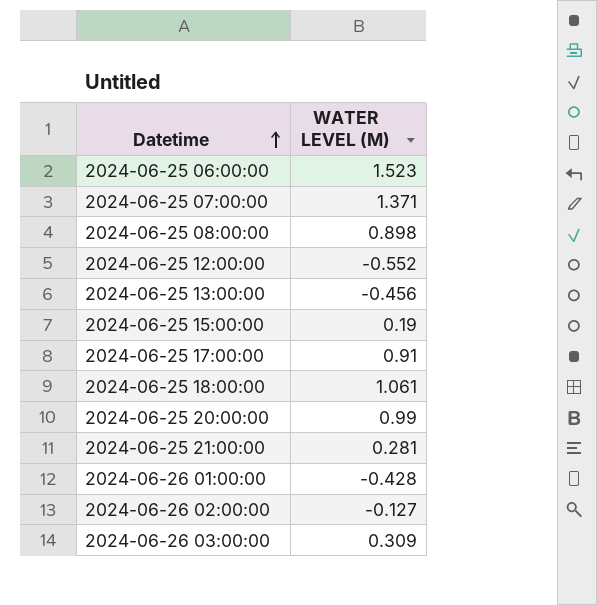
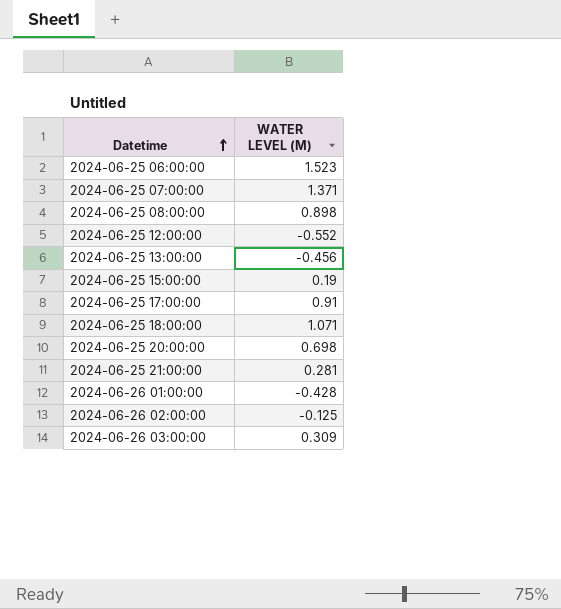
2024-06-25 18:00:00 | WATER LEVEL (M): 1.061 -> 1.071
2024-06-25 20:00:00 | WATER LEVEL (M): 0.99 -> 0.698
2024-06-26 02:00:00 | WATER LEVEL (M): -0.127 -> -0.125

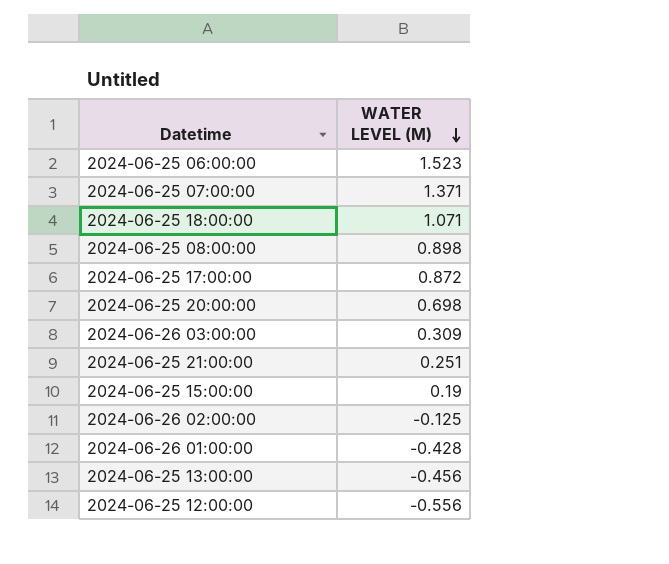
row order: Datetime ascending -> WATER LEVEL (M) descending
2024-06-25 17:00:00 | WATER LEVEL (M): 0.91 -> 0.872
2024-06-25 21:00:00 | WATER LEVEL (M): 0.281 -> 0.251
2024-06-25 12:00:00 | WATER LEVEL (M): -0.552 -> -0.556

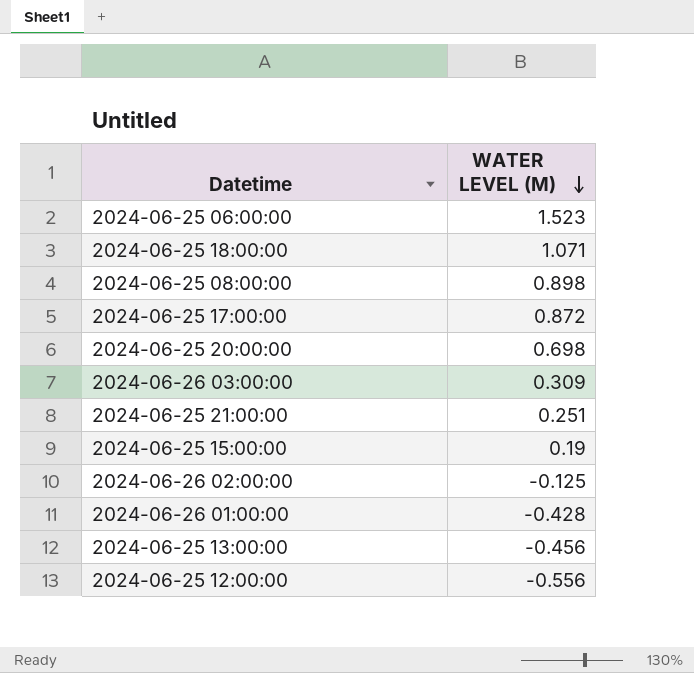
row 2024-06-25 07:00:00: 1.371 -> none

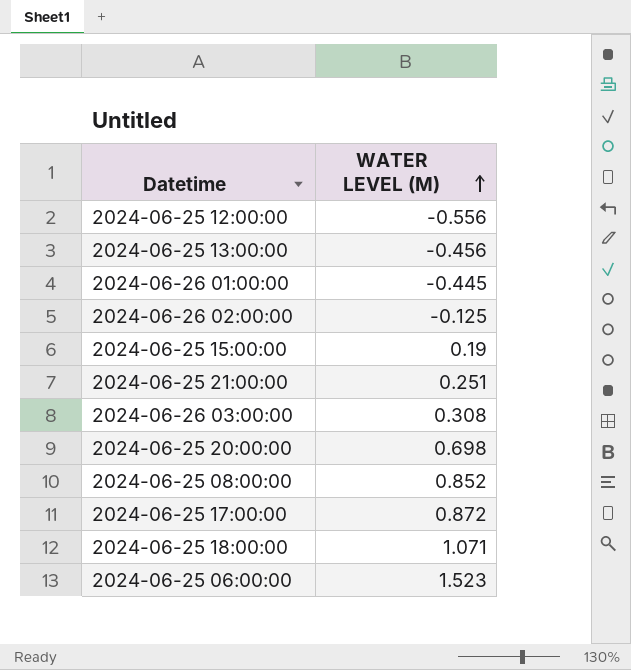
row order: WATER LEVEL (M) descending -> WATER LEVEL (M) ascending
2024-06-26 01:00:00 | WATER LEVEL (M): -0.428 -> -0.445
2024-06-26 03:00:00 | WATER LEVEL (M): 0.309 -> 0.308
2024-06-25 08:00:00 | WATER LEVEL (M): 0.898 -> 0.852

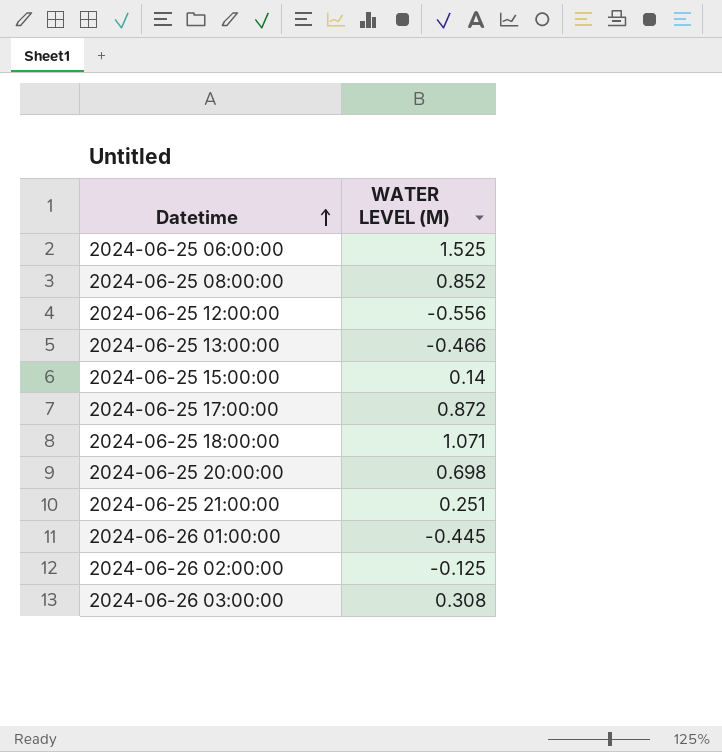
row order: WATER LEVEL (M) ascending -> Datetime ascending
2024-06-25 06:00:00 | WATER LEVEL (M): 1.523 -> 1.525
2024-06-25 13:00:00 | WATER LEVEL (M): -0.456 -> -0.466
2024-06-25 15:00:00 | WATER LEVEL (M): 0.19 -> 0.14

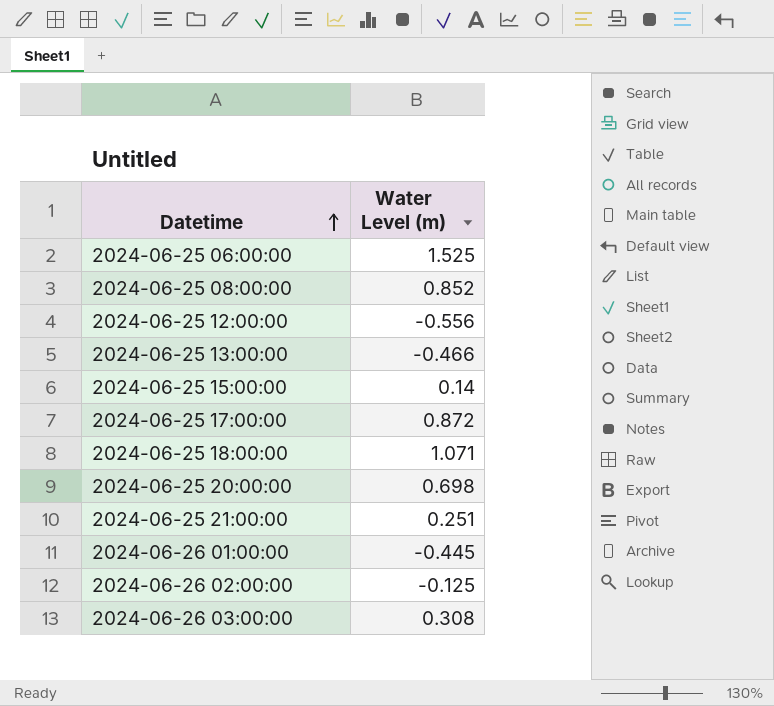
column name: WATER LEVEL (M) -> Water Level (m)

